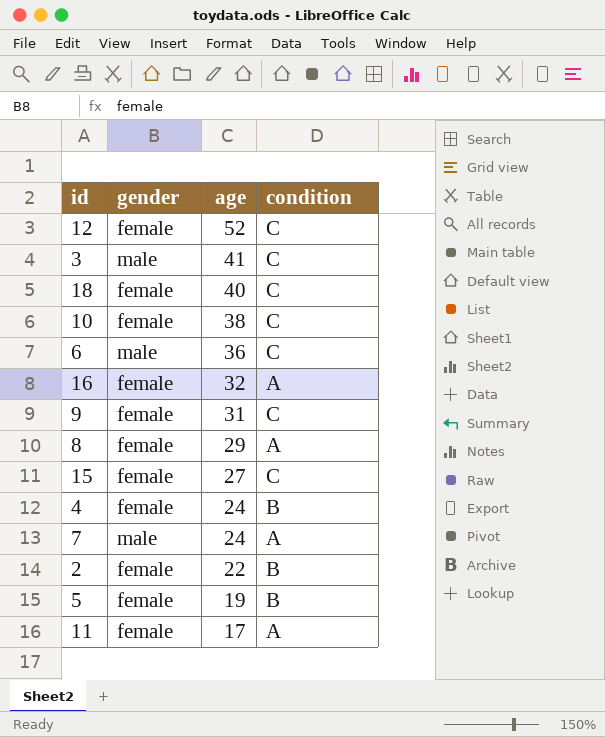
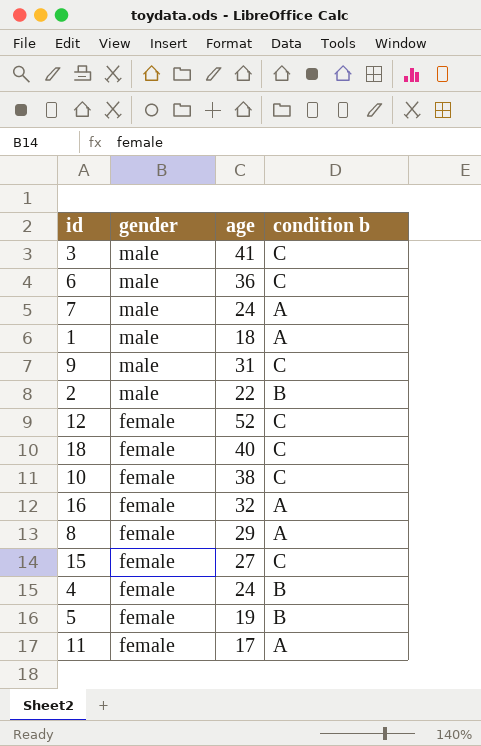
row order: age descending -> gender descending
column name: condition -> condition b
row 1: none -> male | 18 | A
9 | gender: female -> male
2 | gender: female -> male

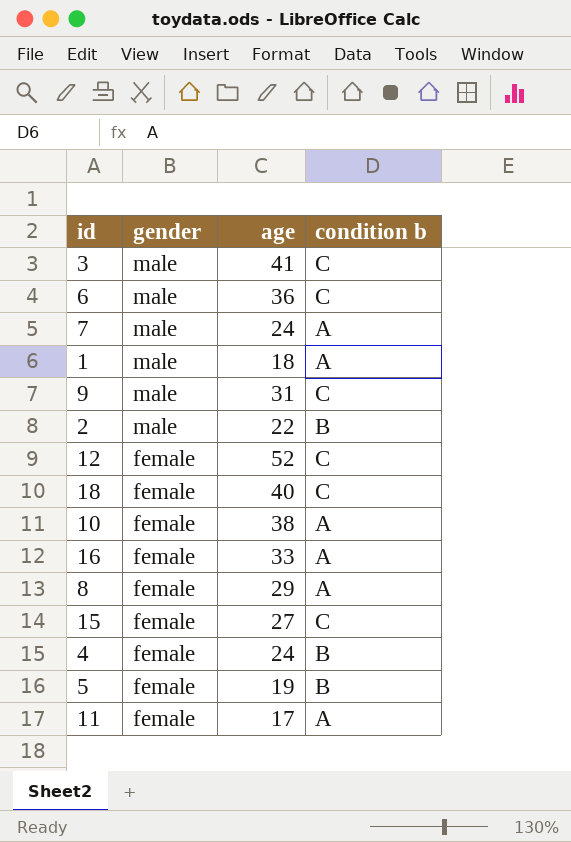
10 | condition b: C -> A
16 | age: 32 -> 33

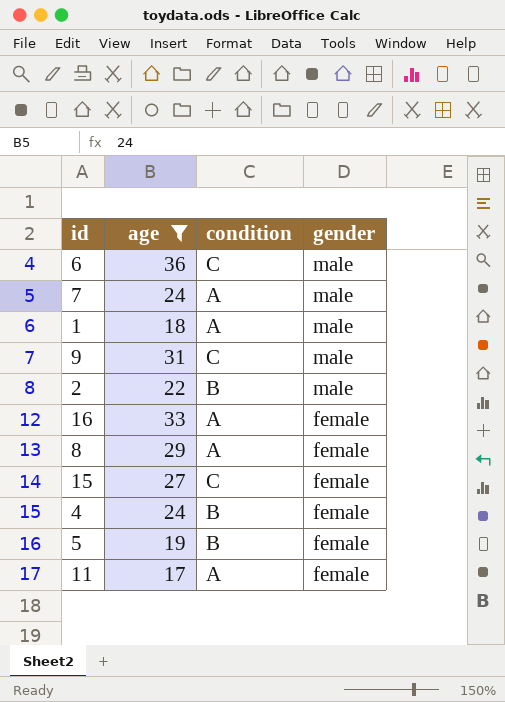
filter: none -> age <= 36
column name: condition b -> condition
column gender | position: 2 -> 4

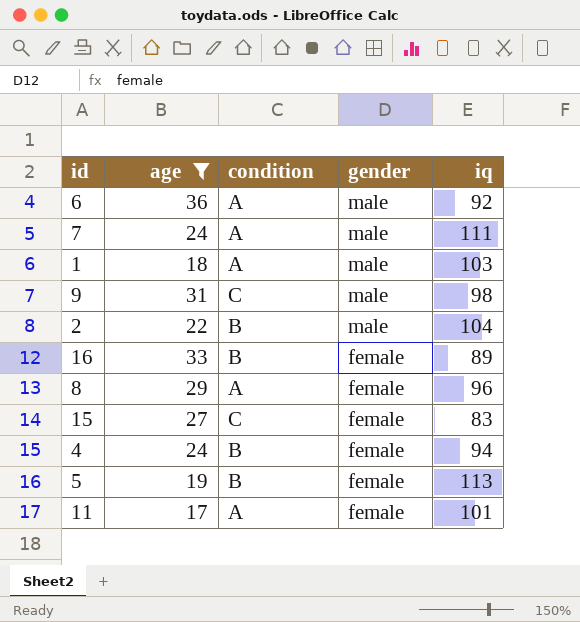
column iq | position: none -> 5
6 | condition: C -> A
16 | condition: A -> B

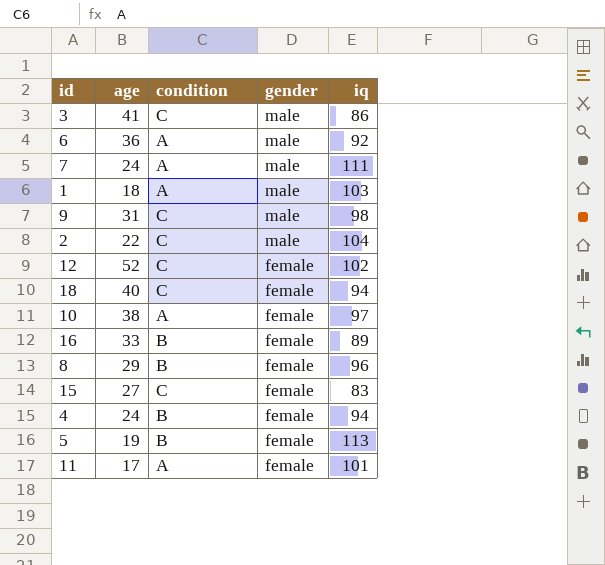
filter: age <= 36 -> none
2 | condition: B -> C
8 | condition: A -> B

